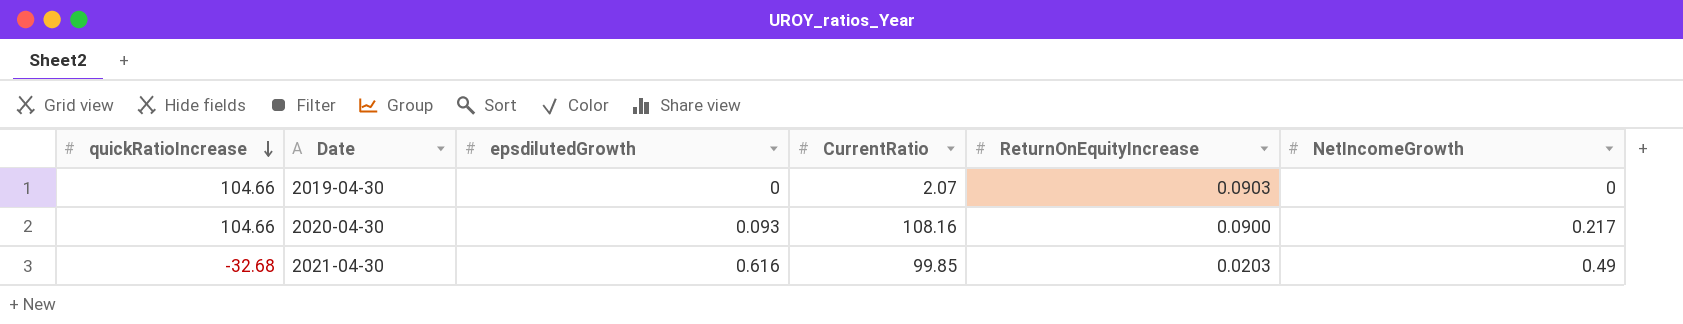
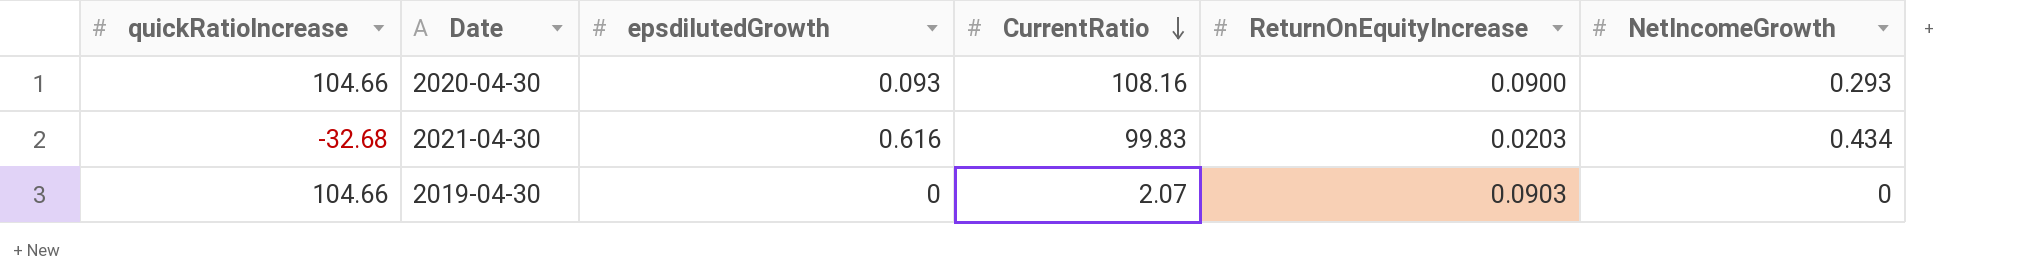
row order: quickRatioIncrease descending -> CurrentRatio descending
2020-04-30 | NetIncomeGrowth: 0.217 -> 0.293
2021-04-30 | CurrentRatio: 99.85 -> 99.83
2021-04-30 | NetIncomeGrowth: 0.49 -> 0.434

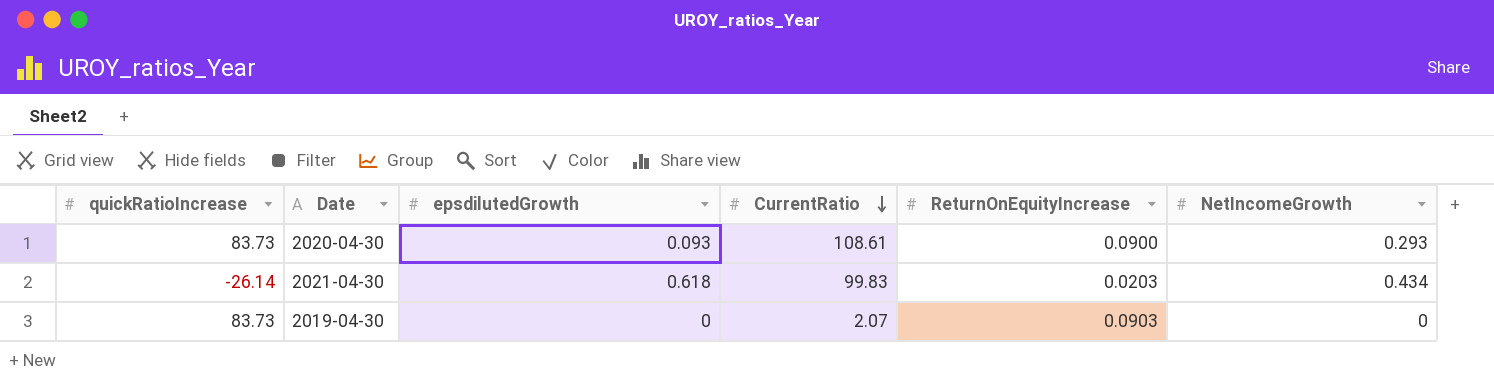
2020-04-30 | quickRatioIncrease: 104.66 -> 83.73
2020-04-30 | CurrentRatio: 108.16 -> 108.61
2021-04-30 | quickRatioIncrease: -32.68 -> -26.14
2021-04-30 | epsdilutedGrowth: 0.616 -> 0.618
2019-04-30 | quickRatioIncrease: 104.66 -> 83.73

